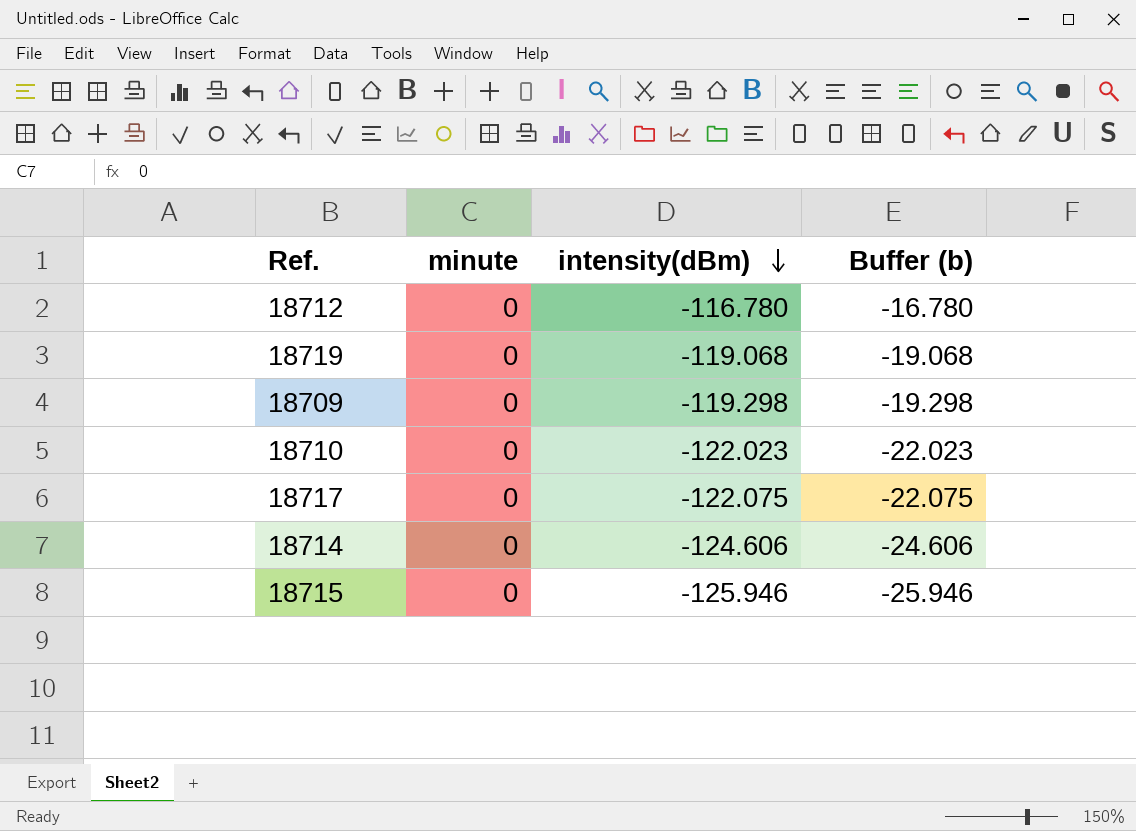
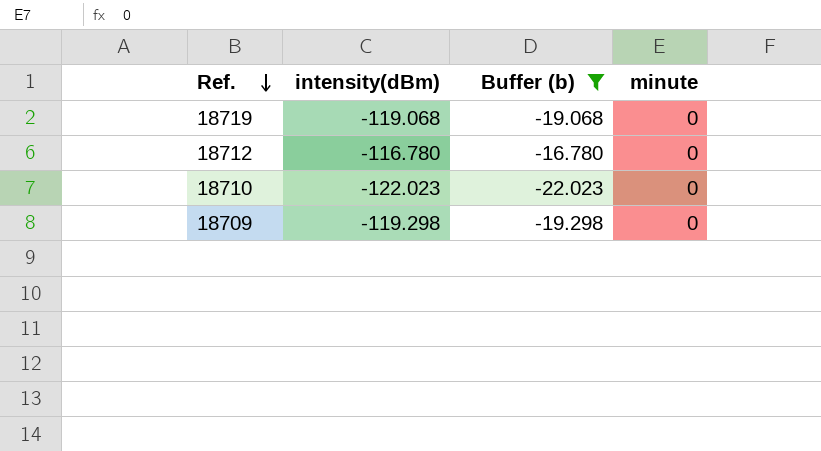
filter: none -> Buffer (b) >= -22.023
row order: intensity(dBm) descending -> Ref. descending
column minute | position: 2 -> 4

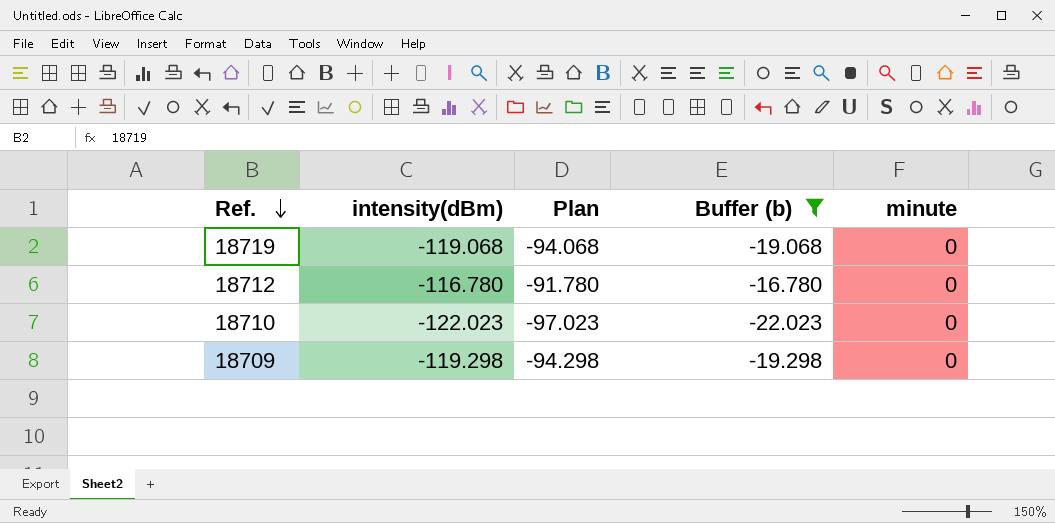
column Plan | formula: none -> [intensity(dBm)] + 25

